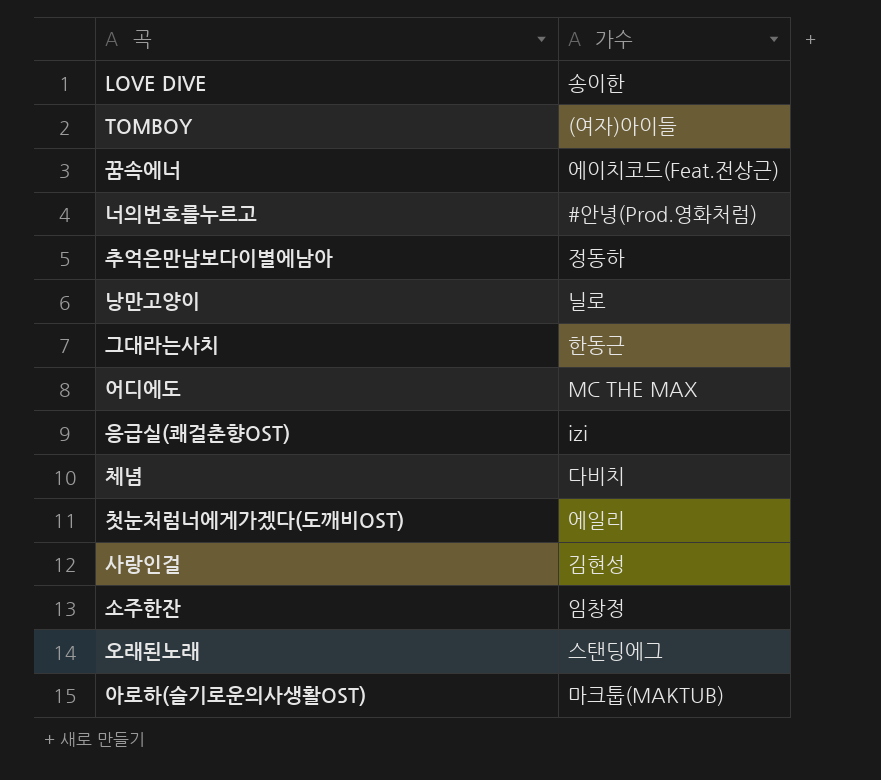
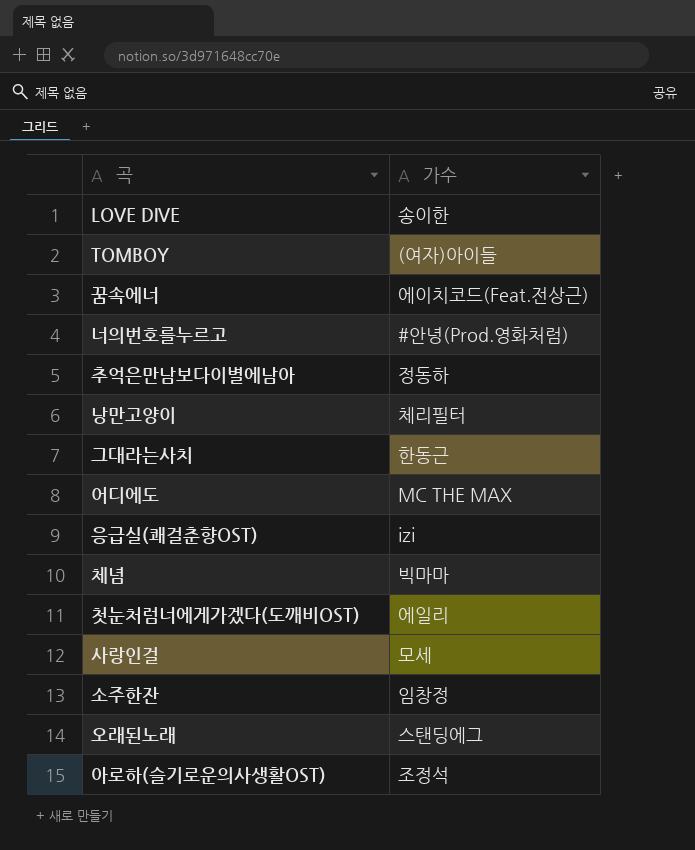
낭만고양이 | 가수: 닐로 -> 체리필터
체념 | 가수: 다비치 -> 빅마마
사랑인걸 | 가수: 김현성 -> 모세
아로하(슬기로운의사생활OST) | 가수: 마크툽(MAKTUB) -> 조정석

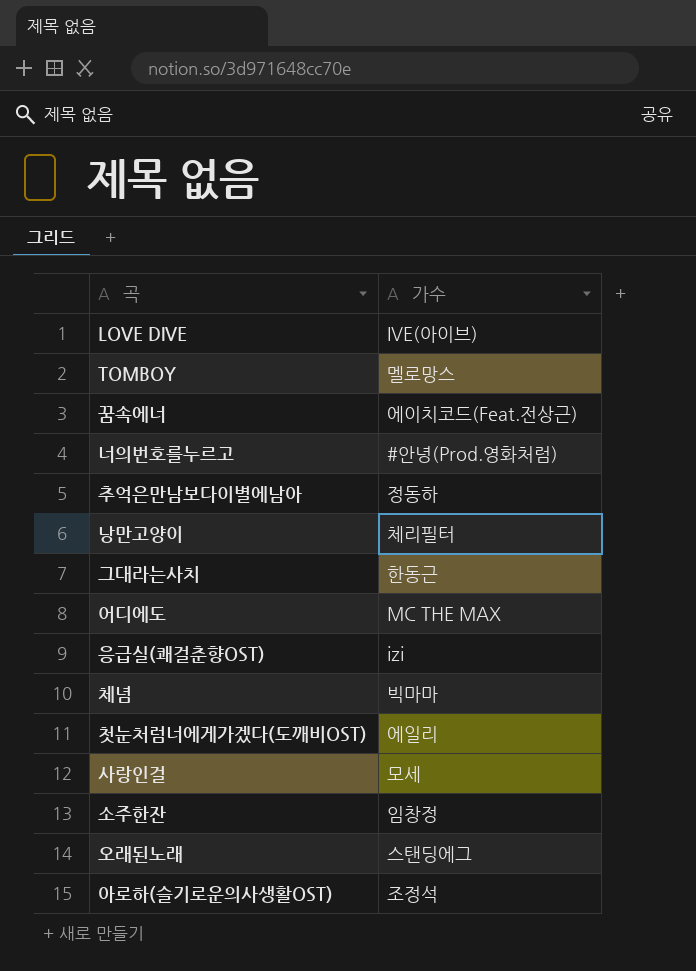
LOVE DIVE | 가수: 송이한 -> IVE(아이브)
TOMBOY | 가수: (여자)아이들 -> 멜로망스

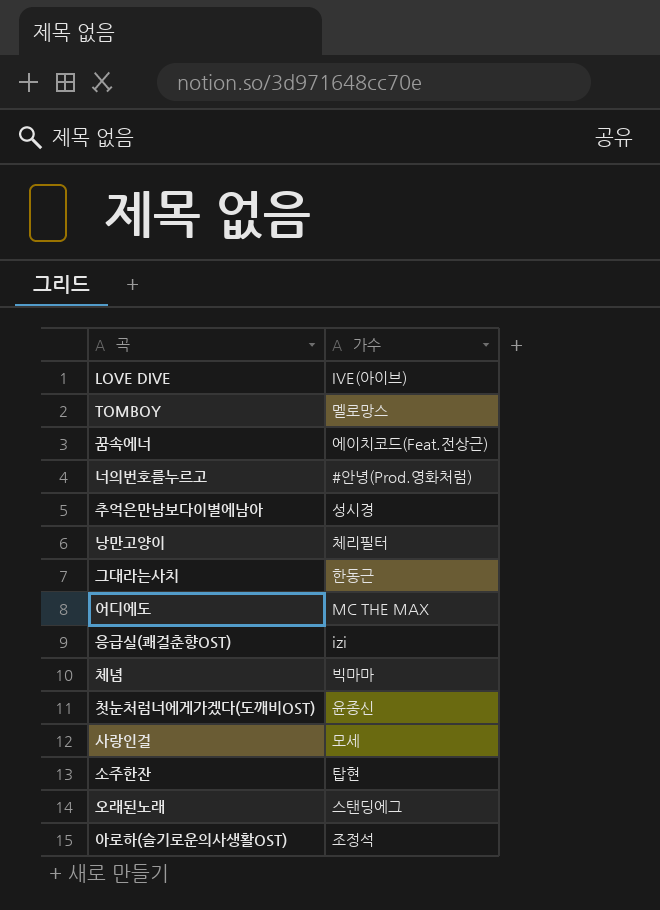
추억은만남보다이별에남아 | 가수: 정동하 -> 성시경
첫눈처럼너에게가겠다(도깨비OST) | 가수: 에일리 -> 윤종신
소주한잔 | 가수: 임창정 -> 탑현

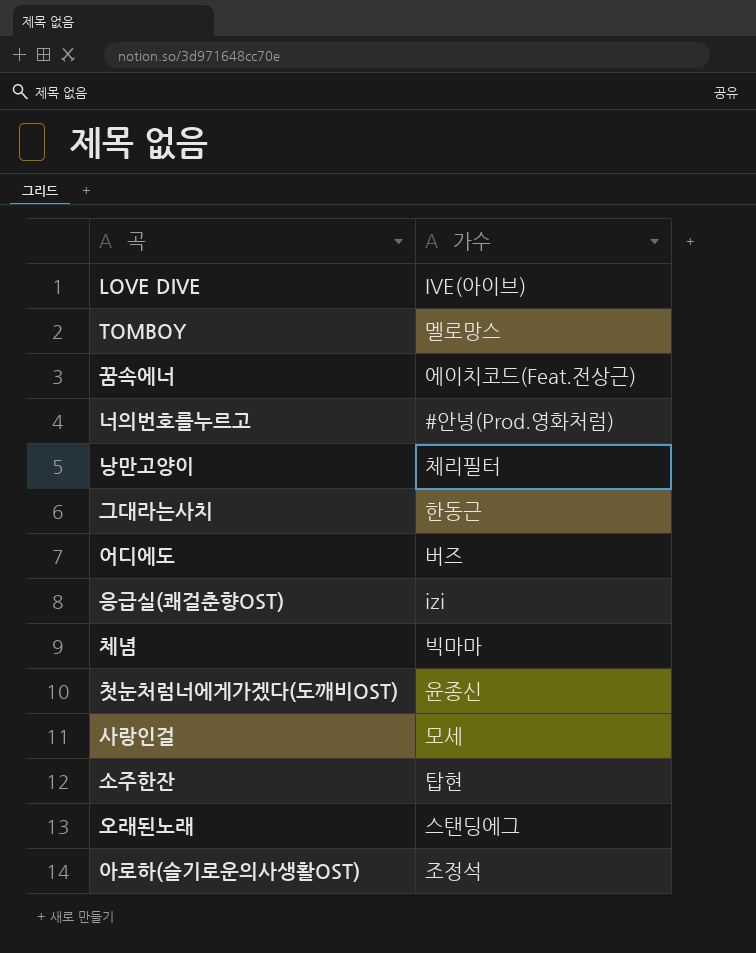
row 추억은만남보다이별에남아: 성시경 -> none
어디에도 | 가수: MC THE MAX -> 버즈

